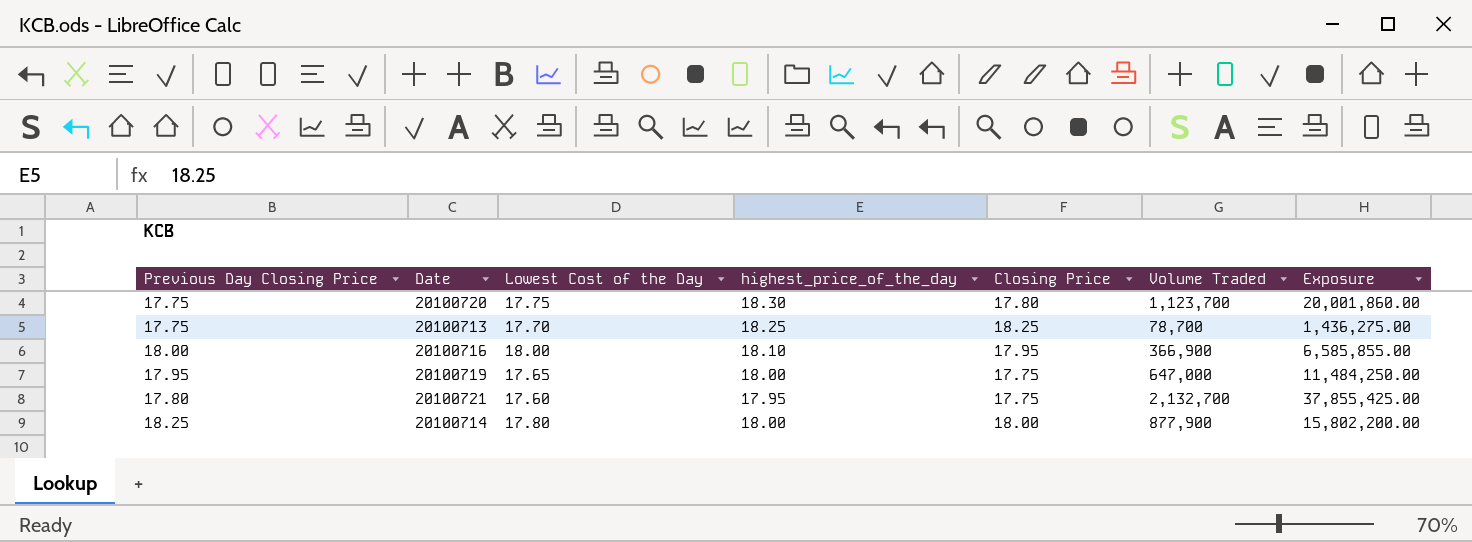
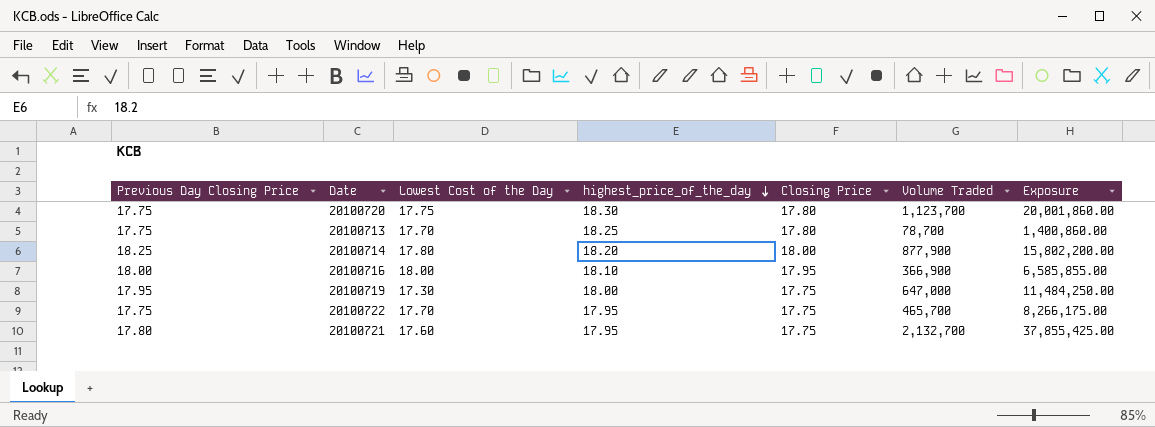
row order: none -> highest_price_of_the_day descending
20100713 | Closing Price: 18.25 -> 17.80
20100713 | Exposure: 1,436,275.00 -> 1,400,860.00
20100714 | highest_price_of_the_day: 18.00 -> 18.20
20100719 | Lowest Cost of the Day: 17.65 -> 17.30
row 20100722: none -> 17.75 | 17.70 | 17.95 | 17.75 | 465,700 | 8,266,175.00

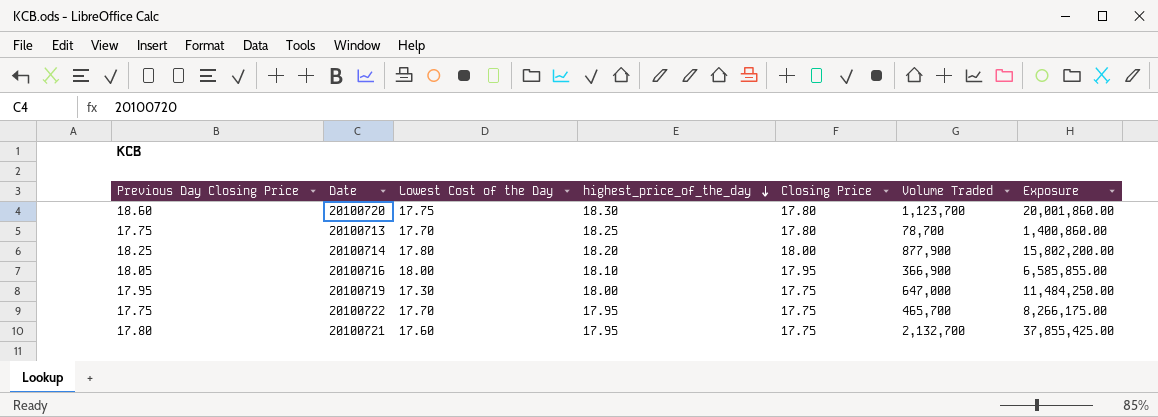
20100720 | Previous Day Closing Price: 17.75 -> 18.60
20100716 | Previous Day Closing Price: 18.00 -> 18.05

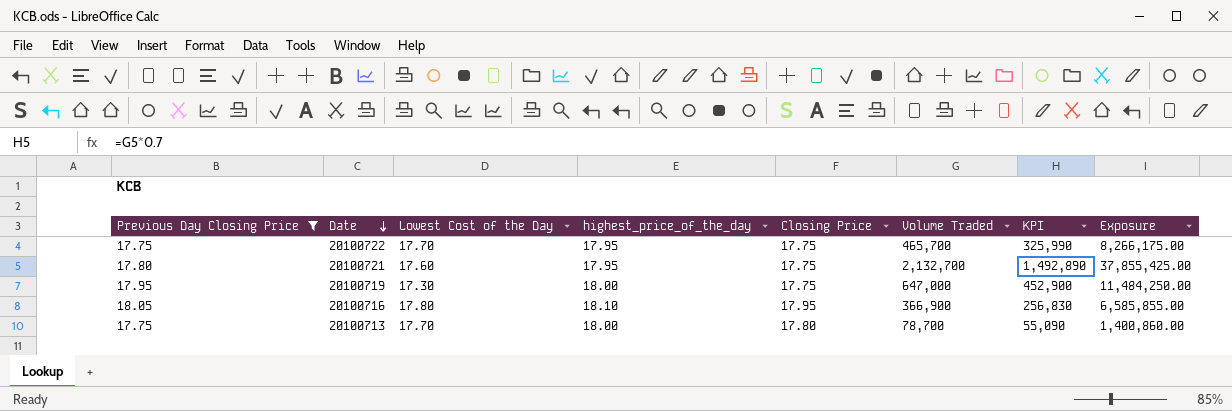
filter: none -> Previous Day Closing Price <= 18.05
row order: highest_price_of_the_day descending -> Date descending
column KPI | formula: none -> [Volume Traded] * 0.7
20100716 | Lowest Cost of the Day: 18.00 -> 17.80
20100713 | highest_price_of_the_day: 18.25 -> 18.00

